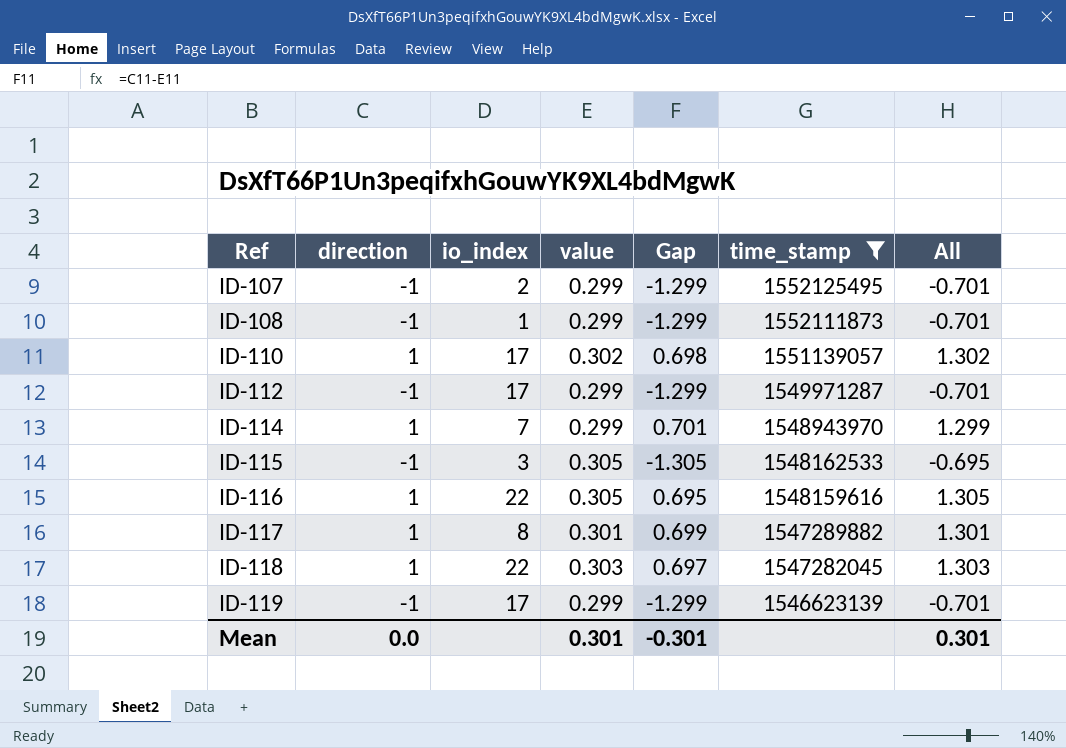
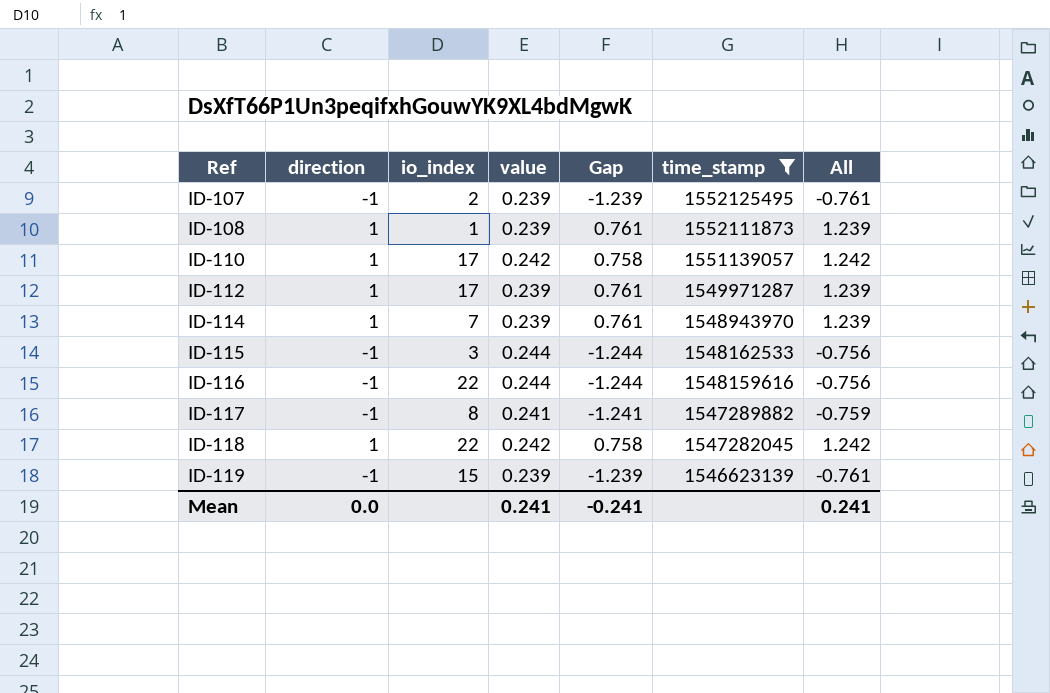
ID-107 | value: 0.299 -> 0.239
ID-107 | Gap: -1.299 -> -1.239
ID-107 | All: -0.701 -> -0.761
ID-108 | direction: -1 -> 1
ID-108 | value: 0.299 -> 0.239
ID-108 | Gap: -1.299 -> 0.761
ID-108 | All: -0.701 -> 1.239
ID-110 | value: 0.302 -> 0.242
ID-110 | Gap: 0.698 -> 0.758
ID-110 | All: 1.302 -> 1.242
ID-112 | direction: -1 -> 1
ID-112 | value: 0.299 -> 0.239
ID-112 | Gap: -1.299 -> 0.761
ID-112 | All: -0.701 -> 1.239
ID-114 | value: 0.299 -> 0.239
ID-114 | Gap: 0.701 -> 0.761
ID-114 | All: 1.299 -> 1.239
ID-115 | value: 0.305 -> 0.244
ID-115 | Gap: -1.305 -> -1.244
ID-115 | All: -0.695 -> -0.756
ID-116 | direction: 1 -> -1
ID-116 | value: 0.305 -> 0.244
ID-116 | Gap: 0.695 -> -1.244
ID-116 | All: 1.305 -> -0.756
ID-117 | direction: 1 -> -1
ID-117 | value: 0.301 -> 0.241
ID-117 | Gap: 0.699 -> -1.241
ID-117 | All: 1.301 -> -0.759
ID-118 | value: 0.303 -> 0.242
ID-118 | Gap: 0.697 -> 0.758
ID-118 | All: 1.303 -> 1.242
ID-119 | io_index: 17 -> 15
ID-119 | value: 0.299 -> 0.239
ID-119 | Gap: -1.299 -> -1.239
ID-119 | All: -0.701 -> -0.761
Mean | value: 0.301 -> 0.241
Mean | Gap: -0.301 -> -0.241
Mean | All: 0.301 -> 0.241

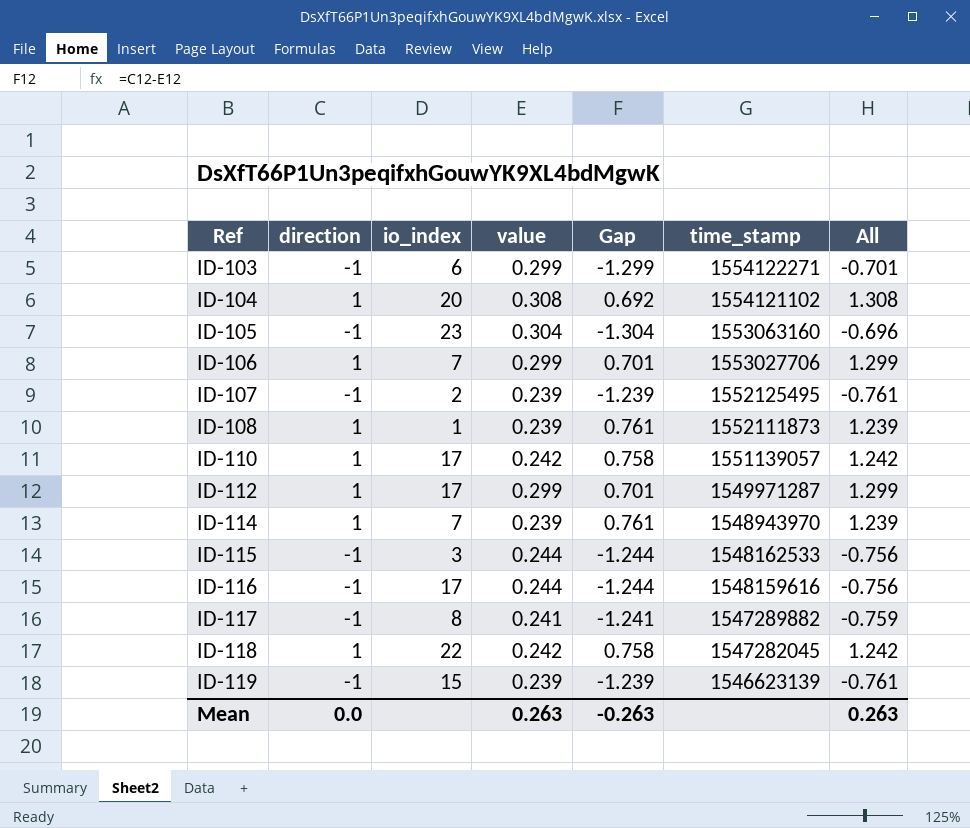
filter: time_stamp <= 1552125495 -> none
ID-112 | value: 0.239 -> 0.299
ID-112 | Gap: 0.761 -> 0.701
ID-112 | All: 1.239 -> 1.299
ID-116 | io_index: 22 -> 17
Mean | value: 0.241 -> 0.263
Mean | Gap: -0.241 -> -0.263
Mean | All: 0.241 -> 0.263

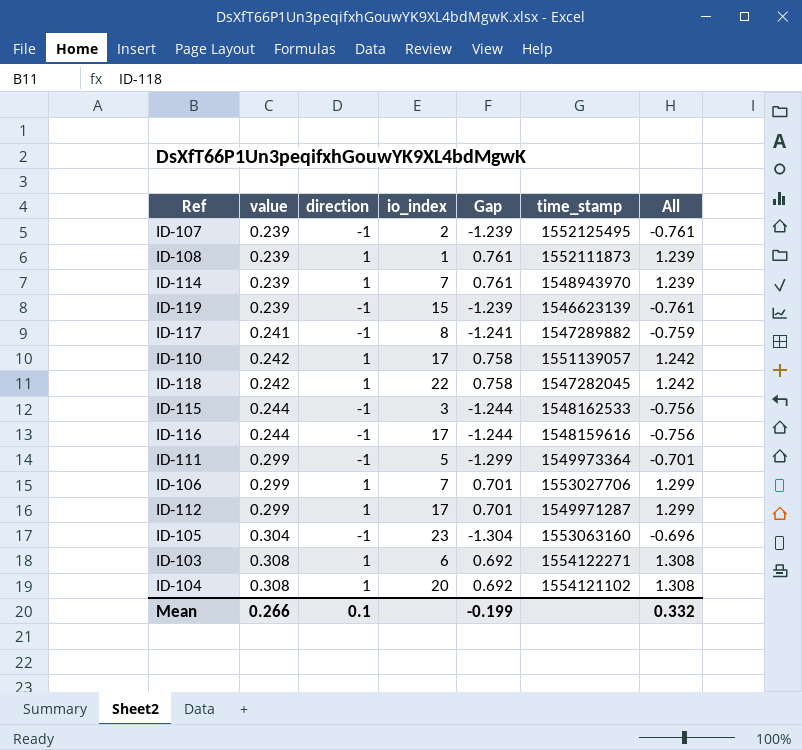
row order: Ref ascending -> value ascending
column value | position: 4 -> 2
row ID-111: none -> 0.299 | -1 | 5 | -1.299 | 1549973364 | -0.701
ID-103 | value: 0.299 -> 0.308
ID-103 | direction: -1 -> 1
ID-103 | Gap: -1.299 -> 0.692
ID-103 | All: -0.701 -> 1.308
Mean | value: 0.263 -> 0.266
Mean | direction: 0.0 -> 0.1
Mean | Gap: -0.263 -> -0.199
Mean | All: 0.263 -> 0.332

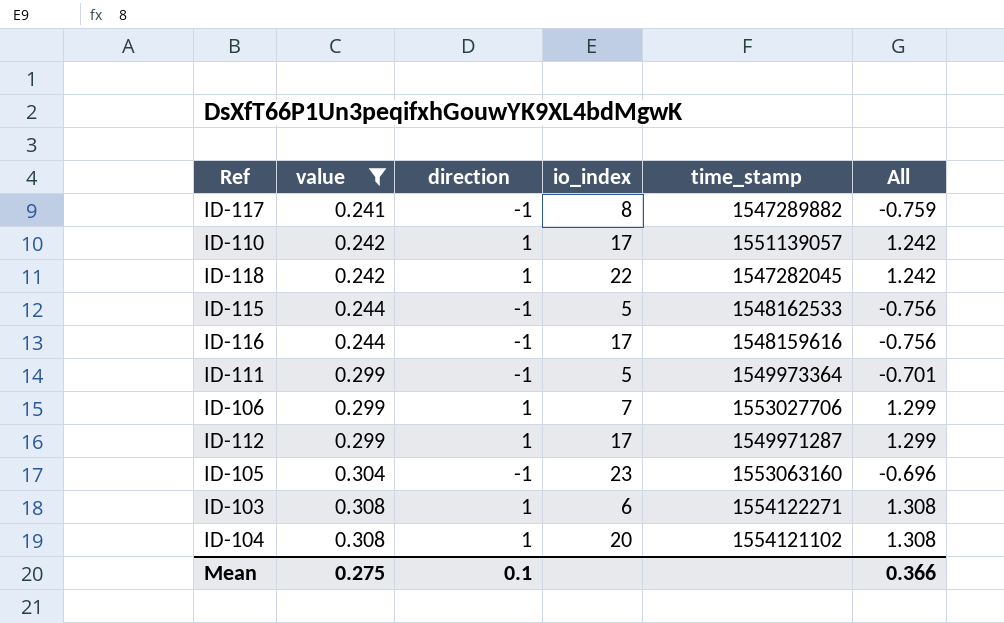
filter: none -> value != 0.239
column Gap | formula: [direction] - [value] -> none
ID-115 | io_index: 3 -> 5
Mean | value: 0.266 -> 0.275
Mean | All: 0.332 -> 0.366

